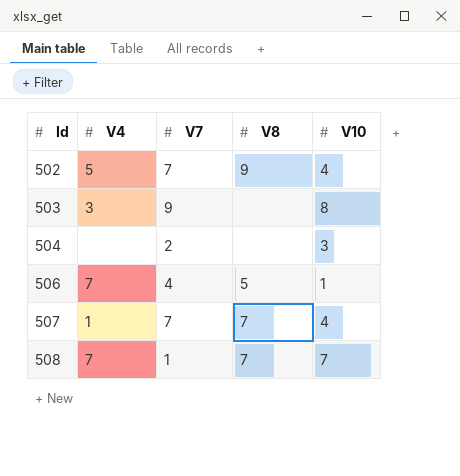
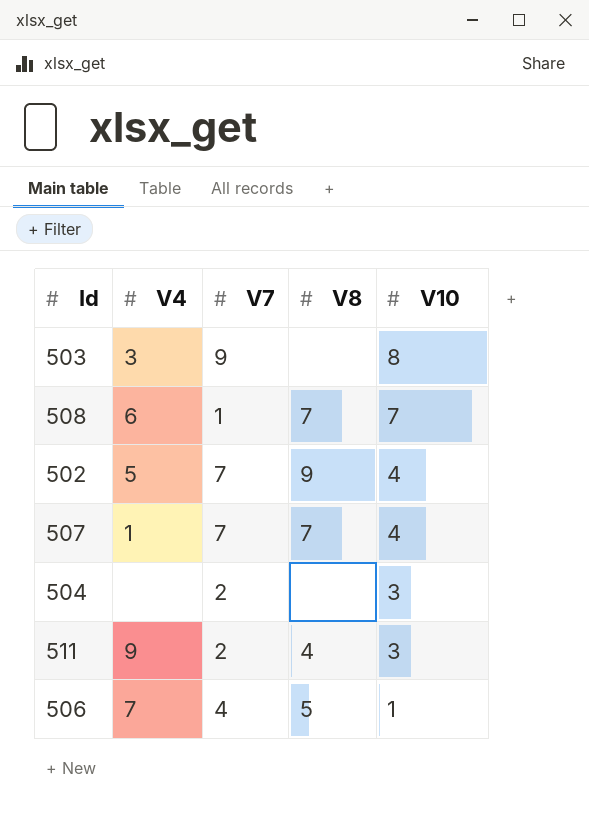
row order: Id ascending -> V10 descending
508 | V4: 7 -> 6
row 511: none -> 9 | 2 | 4 | 3

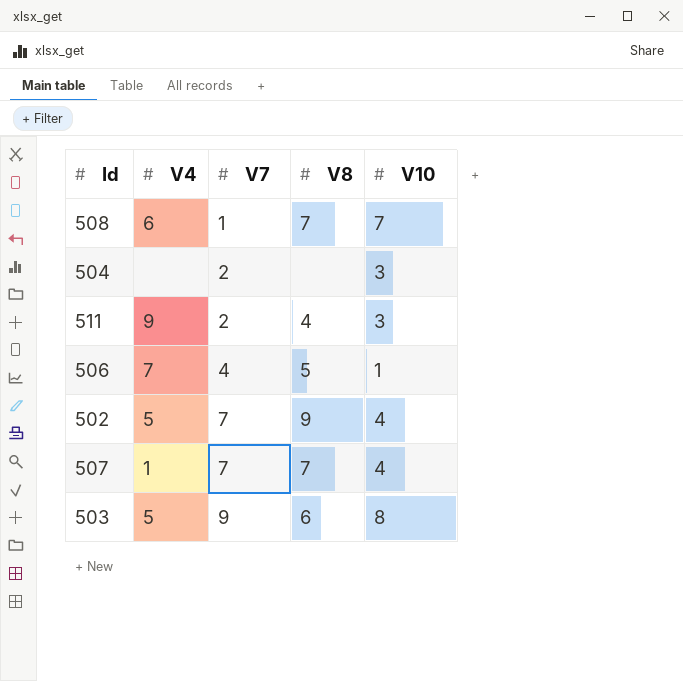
row order: V10 descending -> V7 ascending
503 | V4: 3 -> 5
503 | V8: none -> 6

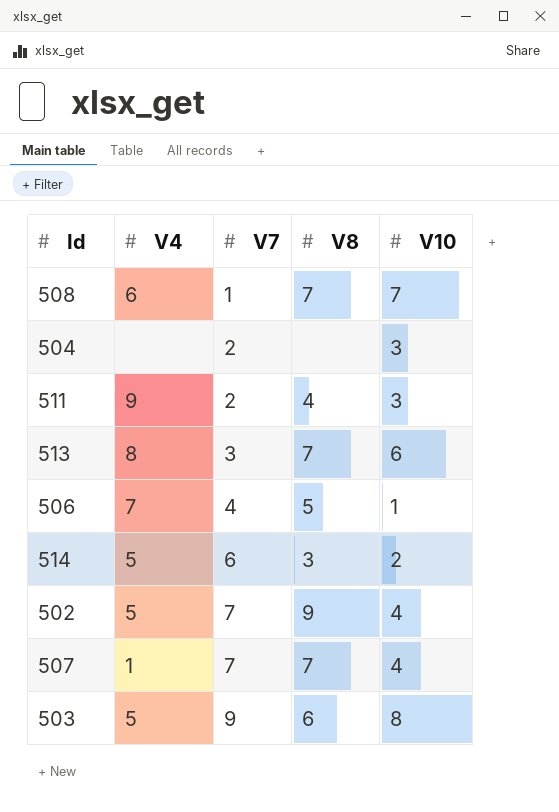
row 513: none -> 8 | 3 | 7 | 6
row 514: none -> 5 | 6 | 3 | 2

